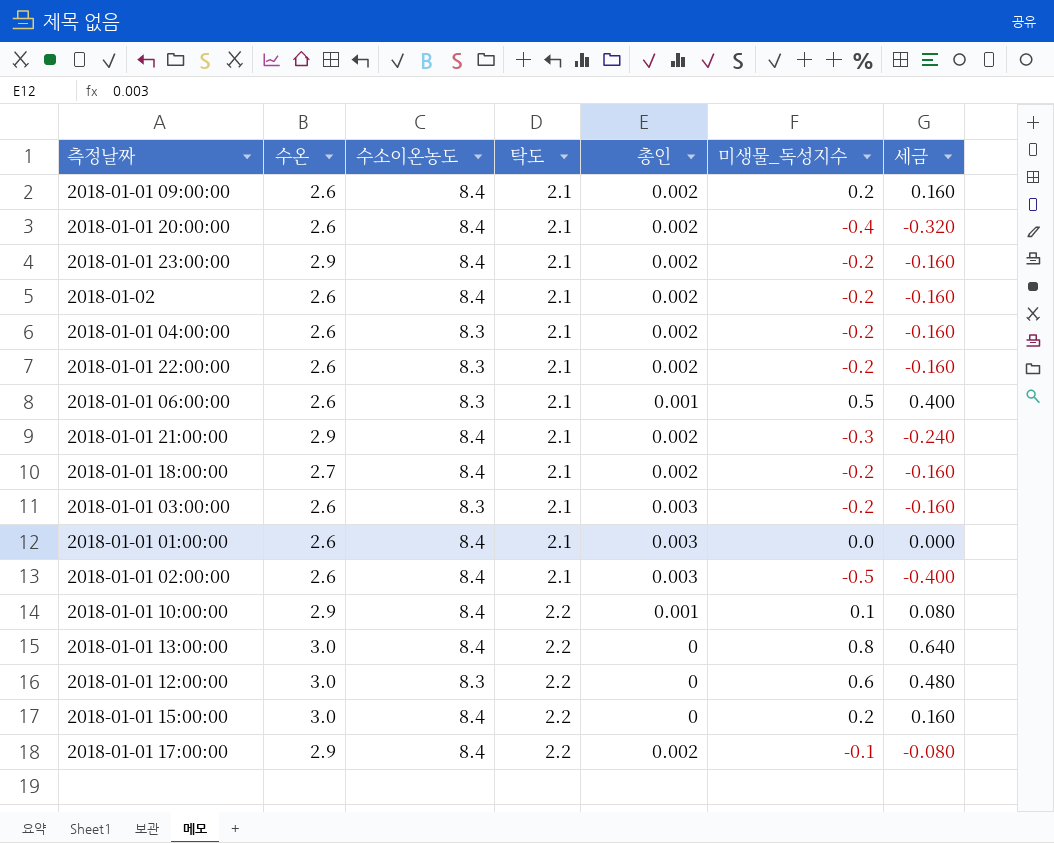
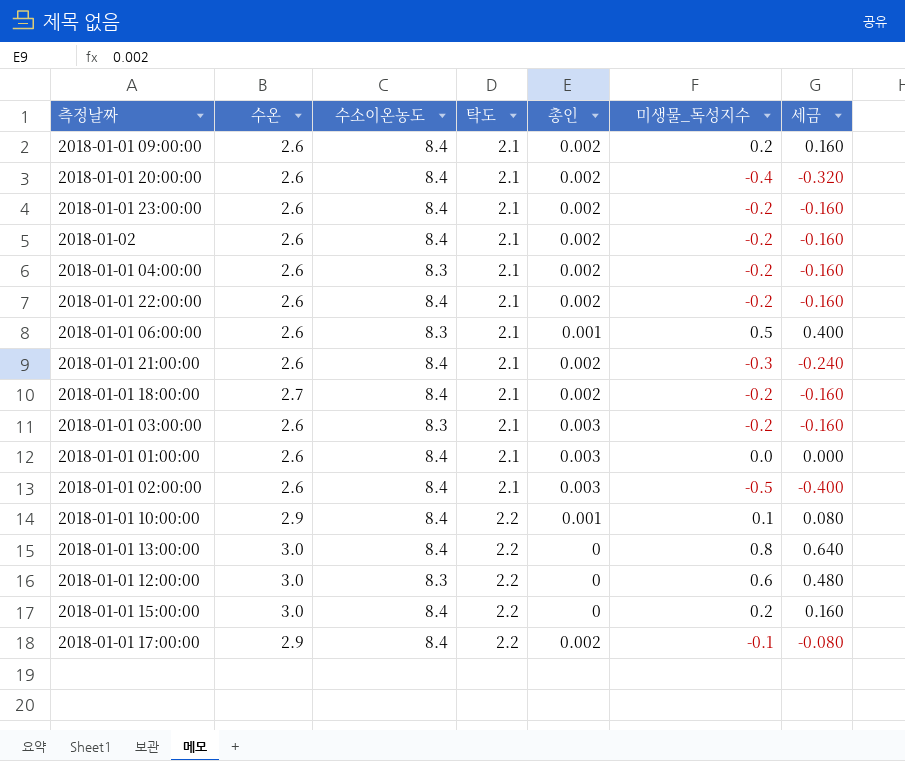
2018-01-01 23:00:00 | 수온: 2.9 -> 2.6
2018-01-01 22:00:00 | 수소이온농도: 8.3 -> 8.4
2018-01-01 21:00:00 | 수온: 2.9 -> 2.6

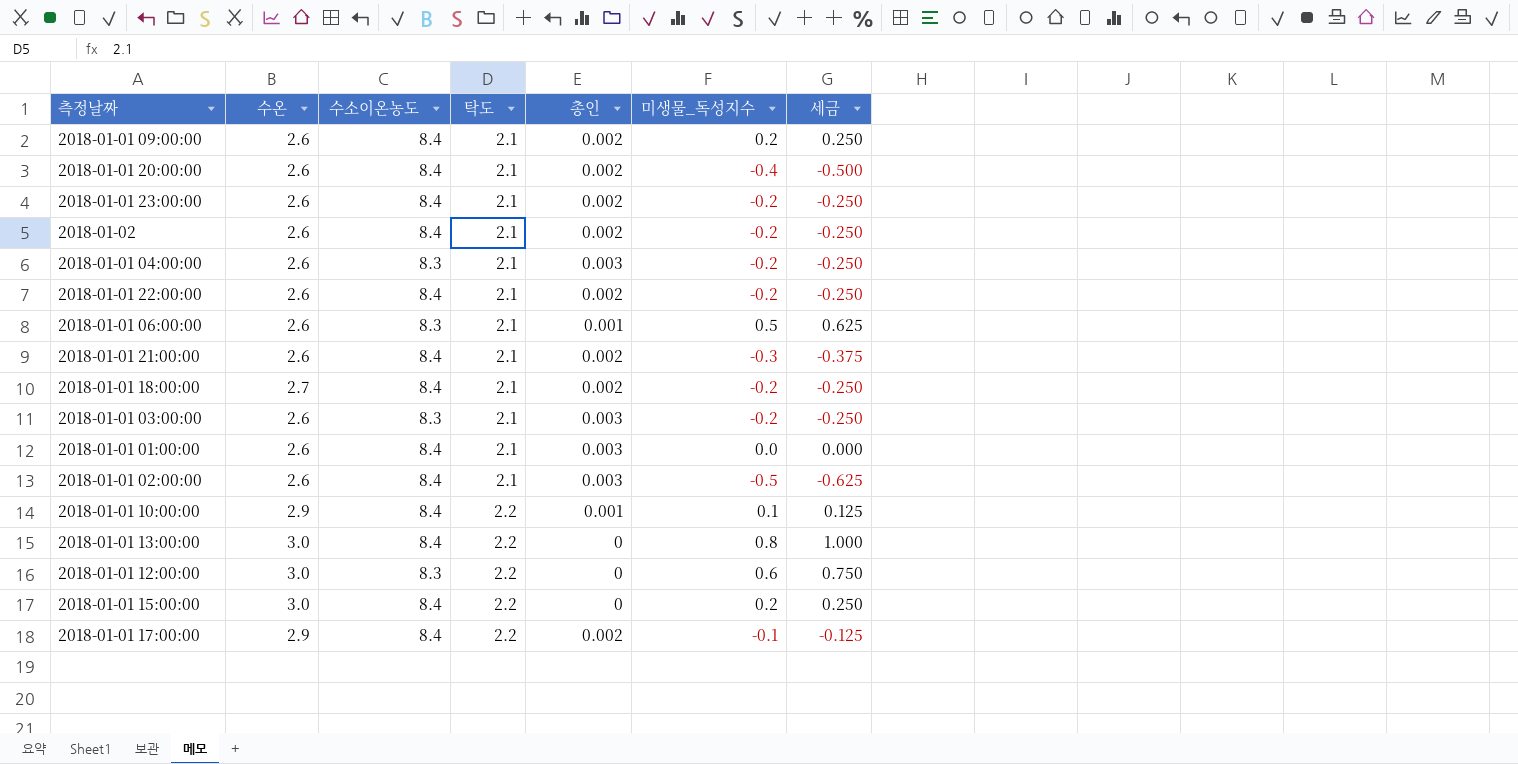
column 세금 | formula: [미생물_독성지수] * 0.8 -> [미생물_독성지수] * 1.25
2018-01-01 04:00:00 | 총인: 0.002 -> 0.003

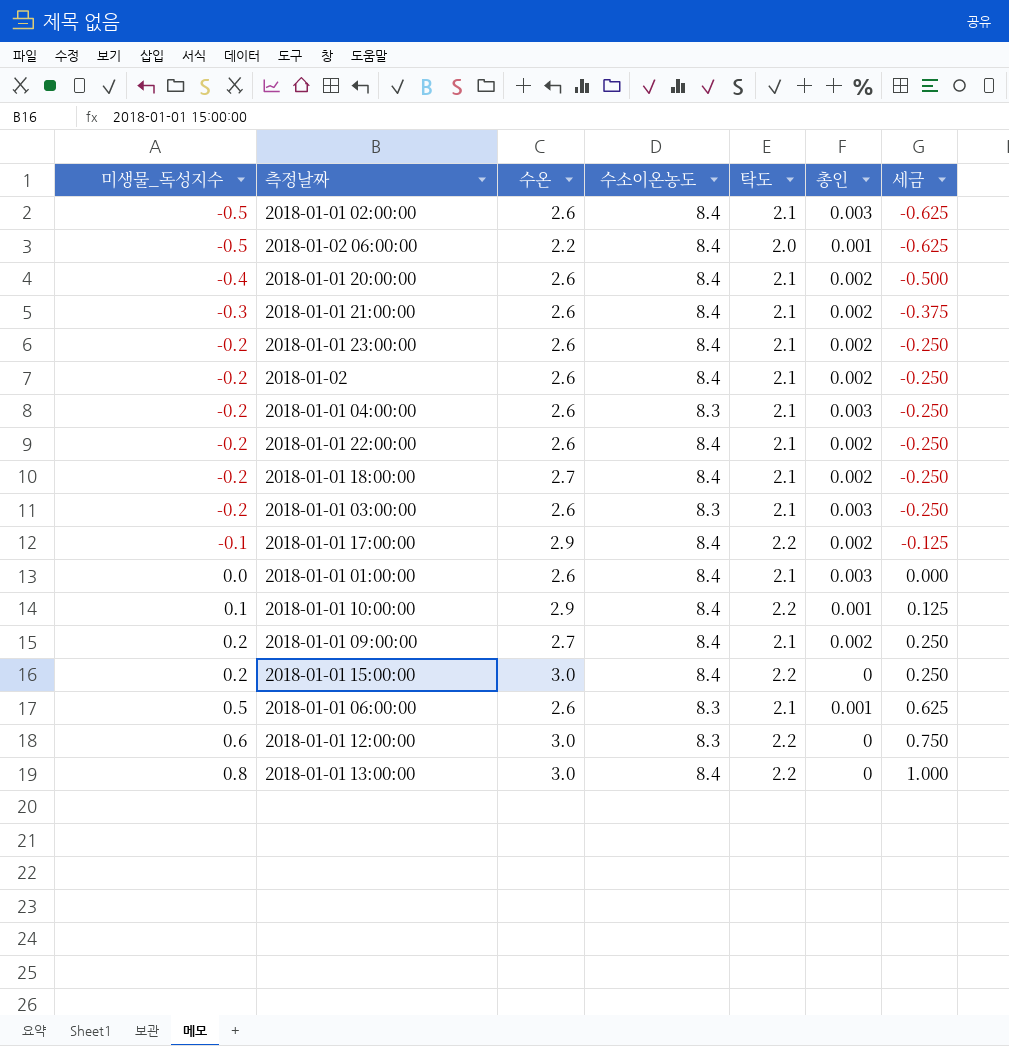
row order: 탁도 ascending -> 미생물_독성지수 ascending
column 미생물_독성지수 | position: 6 -> 1
row 2018-01-02 06:00:00: none -> -0.5 | 2.2 | 8.4 | 2.0 | 0.001 | -0.625
2018-01-01 09:00:00 | 수온: 2.6 -> 2.7

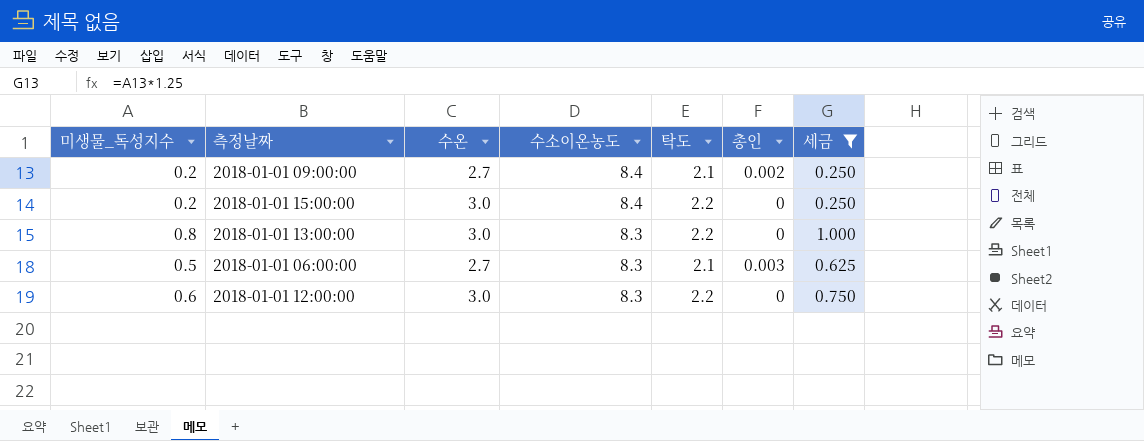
filter: none -> 세금 >= 0.250
row order: 미생물_독성지수 ascending -> 수소이온농도 descending
2018-01-01 13:00:00 | 수소이온농도: 8.4 -> 8.3
2018-01-01 06:00:00 | 수온: 2.6 -> 2.7
2018-01-01 06:00:00 | 총인: 0.001 -> 0.003

